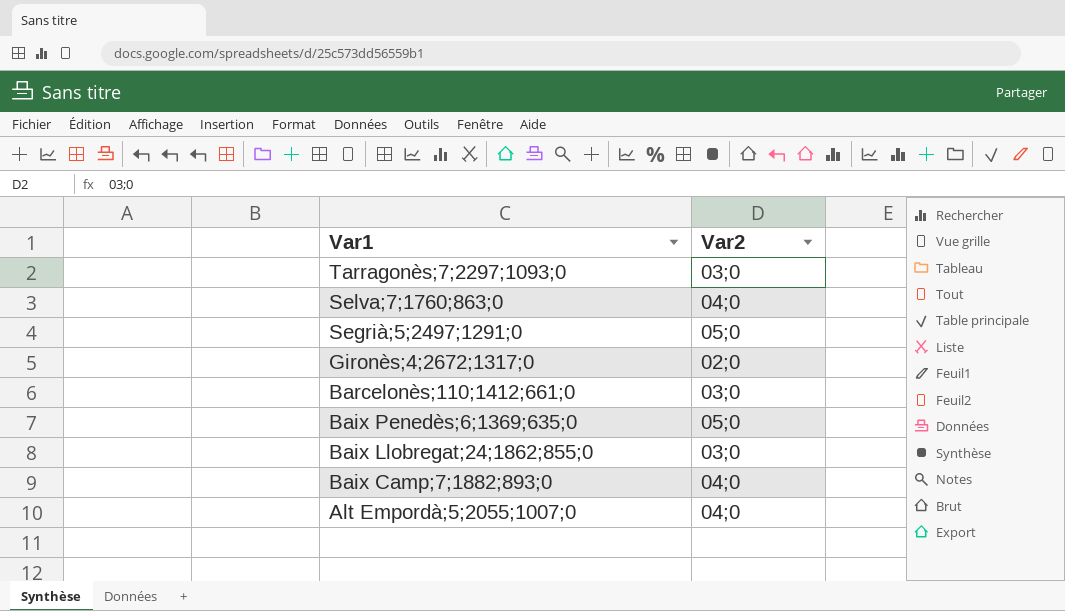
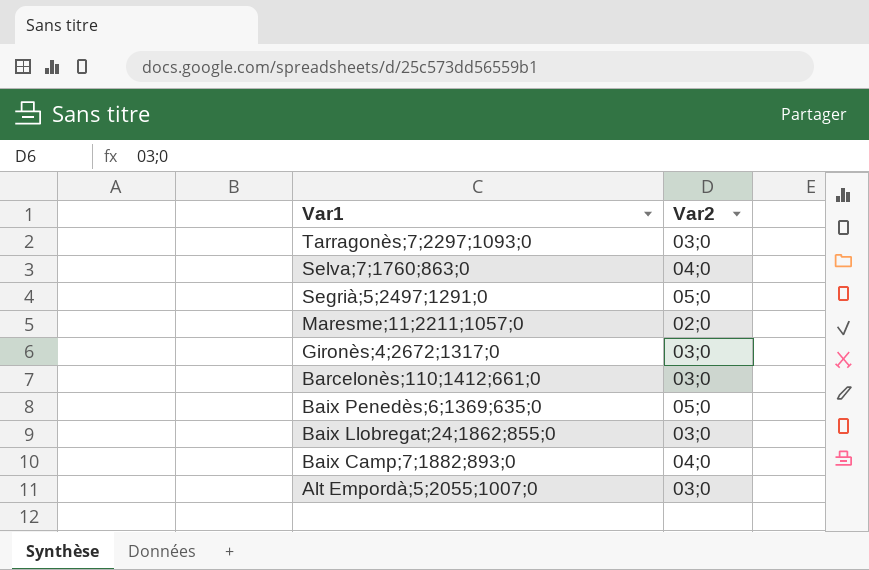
row Maresme;11;2211;1057;0: none -> 02;0
Gironès;4;2672;1317;0 | Var2: 02;0 -> 03;0
Alt Empordà;5;2055;1007;0 | Var2: 04;0 -> 03;0

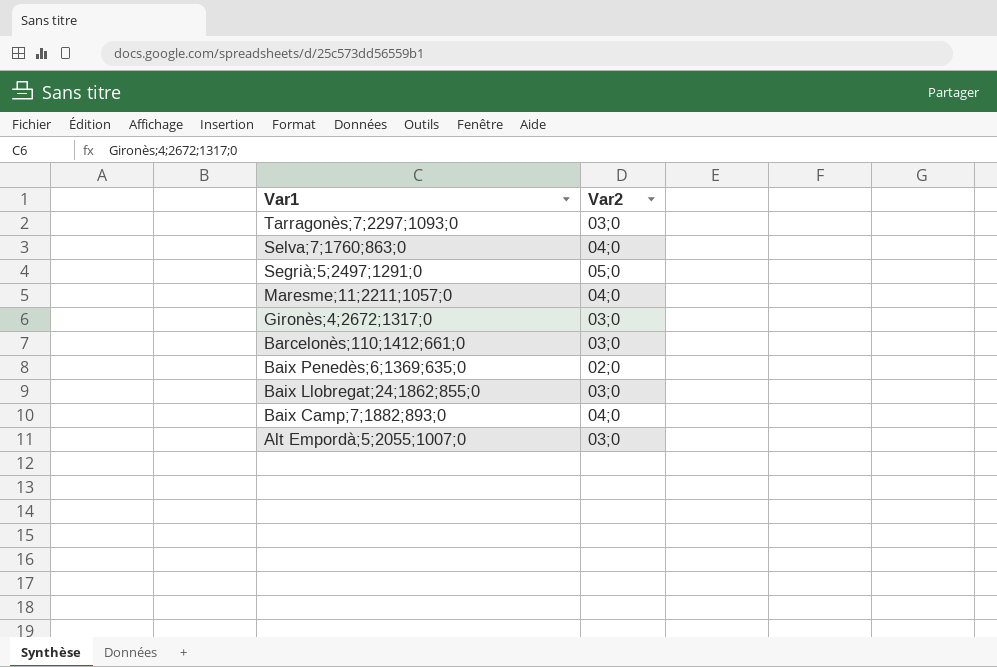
Maresme;11;2211;1057;0 | Var2: 02;0 -> 04;0
Baix Penedès;6;1369;635;0 | Var2: 05;0 -> 02;0

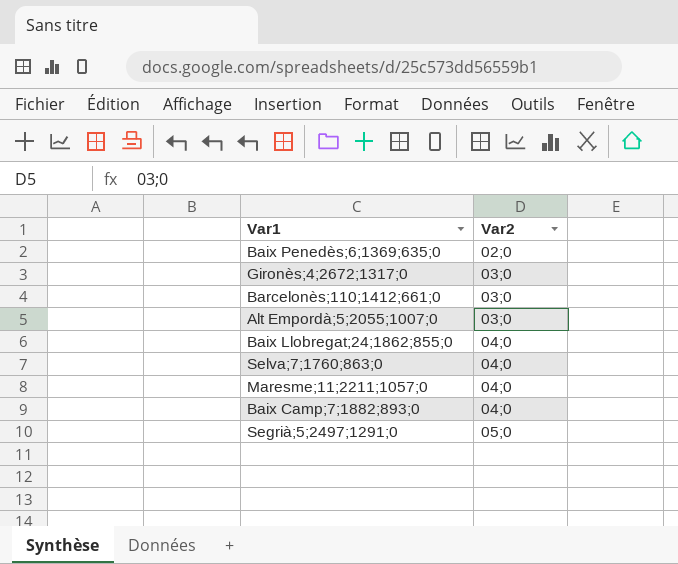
row order: Var1 descending -> Var2 ascending
row Tarragonès;7;2297;1093;0: 03;0 -> none
Baix Llobregat;24;1862;855;0 | Var2: 03;0 -> 04;0

